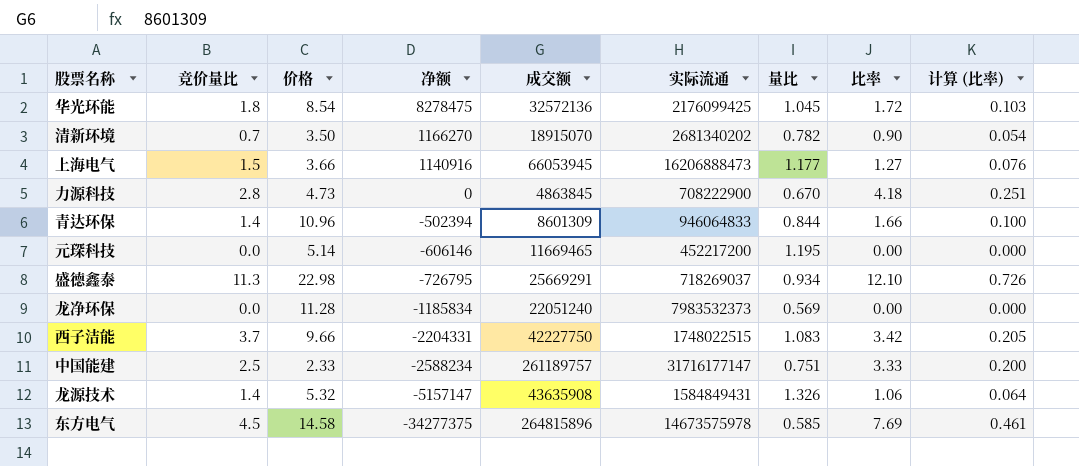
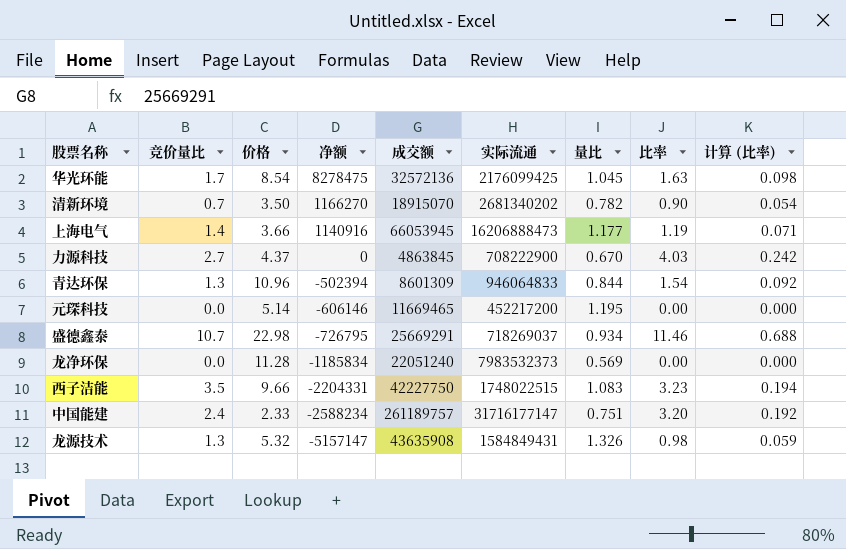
row 东方电气: 4.5 | 14.58 | -34277375 | 264815896 | 14673575978 | 0.585 | 7.69 | 0.461 -> none
华光环能 | 竞价量比: 1.8 -> 1.7
华光环能 | 比率: 1.72 -> 1.63
华光环能 | 计算 (比率): 0.103 -> 0.098
上海电气 | 竞价量比: 1.5 -> 1.4
上海电气 | 比率: 1.27 -> 1.19
上海电气 | 计算 (比率): 0.076 -> 0.071
力源科技 | 竞价量比: 2.8 -> 2.7
力源科技 | 价格: 4.73 -> 4.37
力源科技 | 比率: 4.18 -> 4.03
力源科技 | 计算 (比率): 0.251 -> 0.242
青达环保 | 竞价量比: 1.4 -> 1.3
青达环保 | 比率: 1.66 -> 1.54
青达环保 | 计算 (比率): 0.100 -> 0.092
盛德鑫泰 | 竞价量比: 11.3 -> 10.7
盛德鑫泰 | 比率: 12.10 -> 11.46
盛德鑫泰 | 计算 (比率): 0.726 -> 0.688
西子洁能 | 竞价量比: 3.7 -> 3.5
西子洁能 | 比率: 3.42 -> 3.23
西子洁能 | 计算 (比率): 0.205 -> 0.194
中国能建 | 竞价量比: 2.5 -> 2.4
中国能建 | 比率: 3.33 -> 3.20
中国能建 | 计算 (比率): 0.200 -> 0.192
龙源技术 | 竞价量比: 1.4 -> 1.3
龙源技术 | 比率: 1.06 -> 0.98
龙源技术 | 计算 (比率): 0.064 -> 0.059

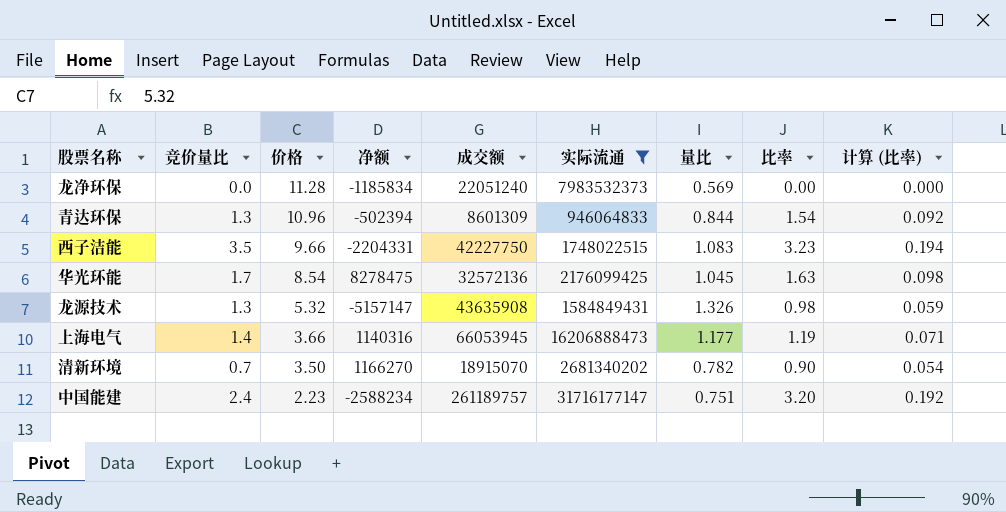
filter: none -> 实际流通 >= 946064833
row order: 净额 descending -> 价格 descending
上海电气 | 净额: 1140916 -> 1140316
中国能建 | 价格: 2.33 -> 2.23

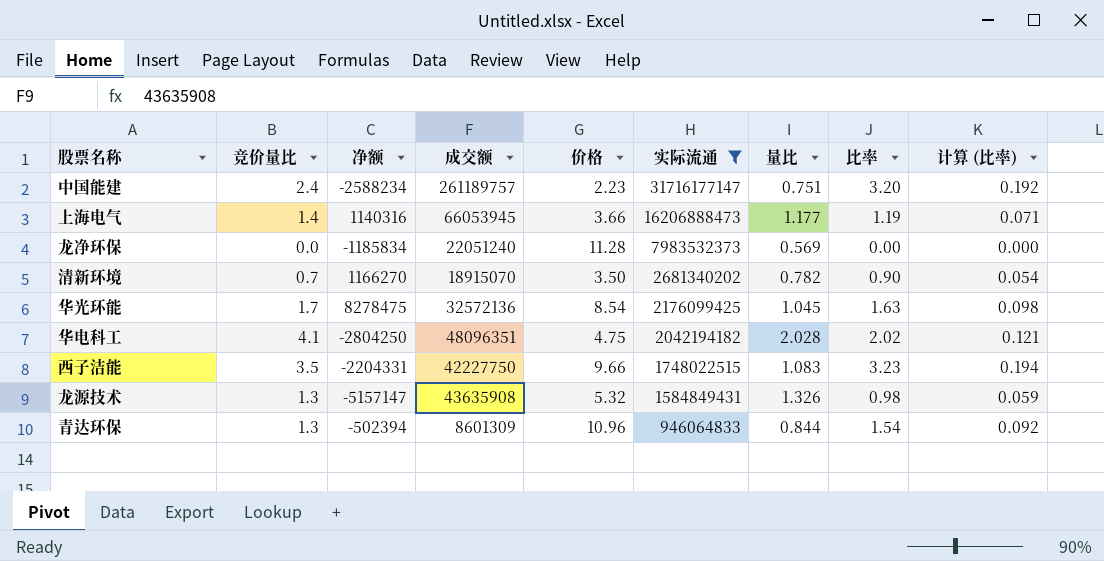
row order: 价格 descending -> 实际流通 descending
column 价格 | position: 3 -> 5
row 华电科工: none -> 4.1 | -2804250 | 48096351 | 4.75 | 2042194182 | 2.028 | 2.02 | 0.121

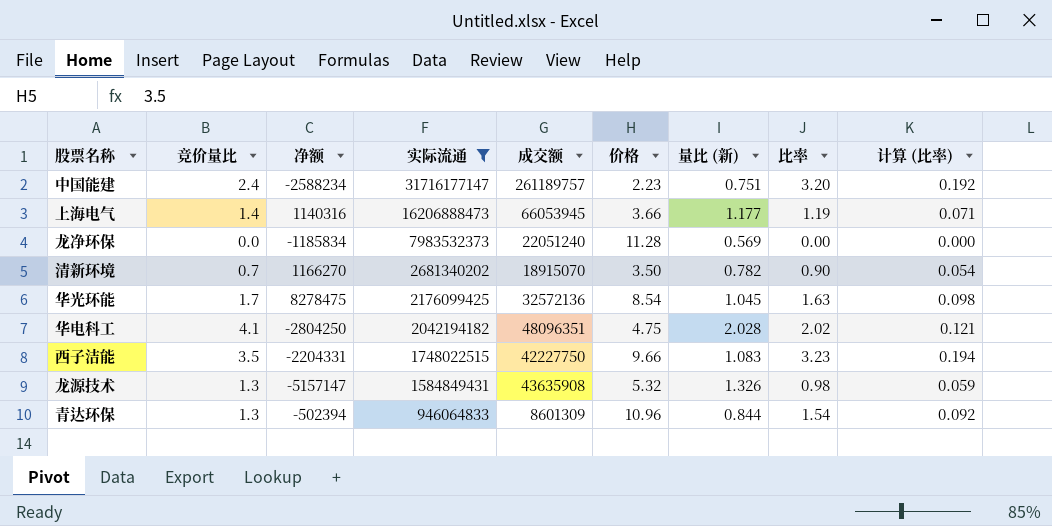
column 实际流通 | position: 6 -> 4
column name: 量比 -> 量比 (新)

